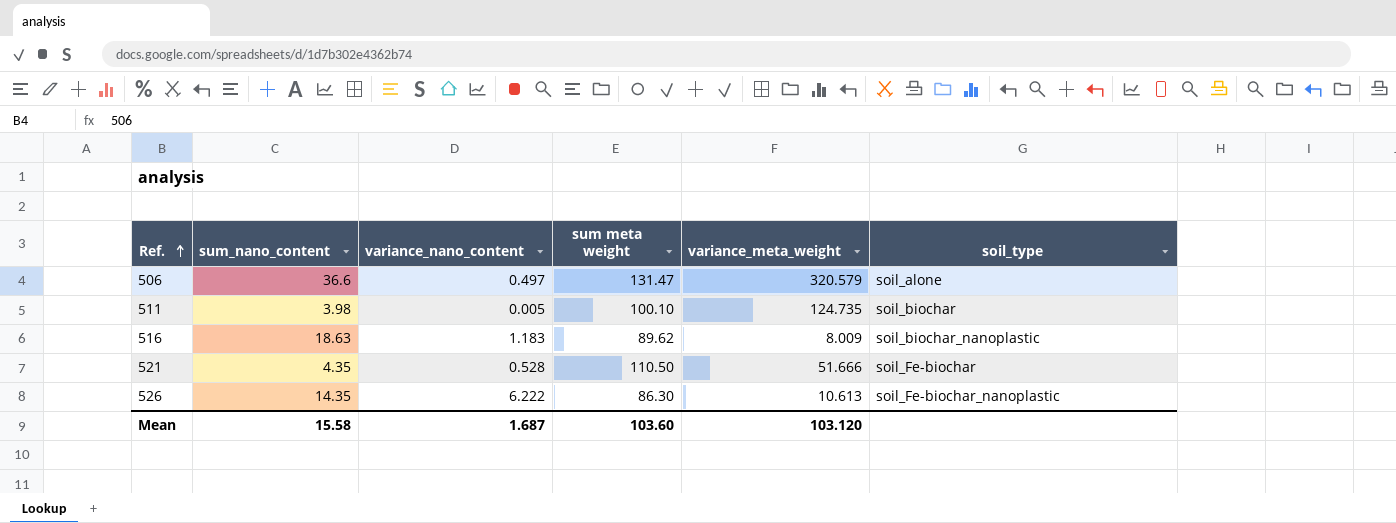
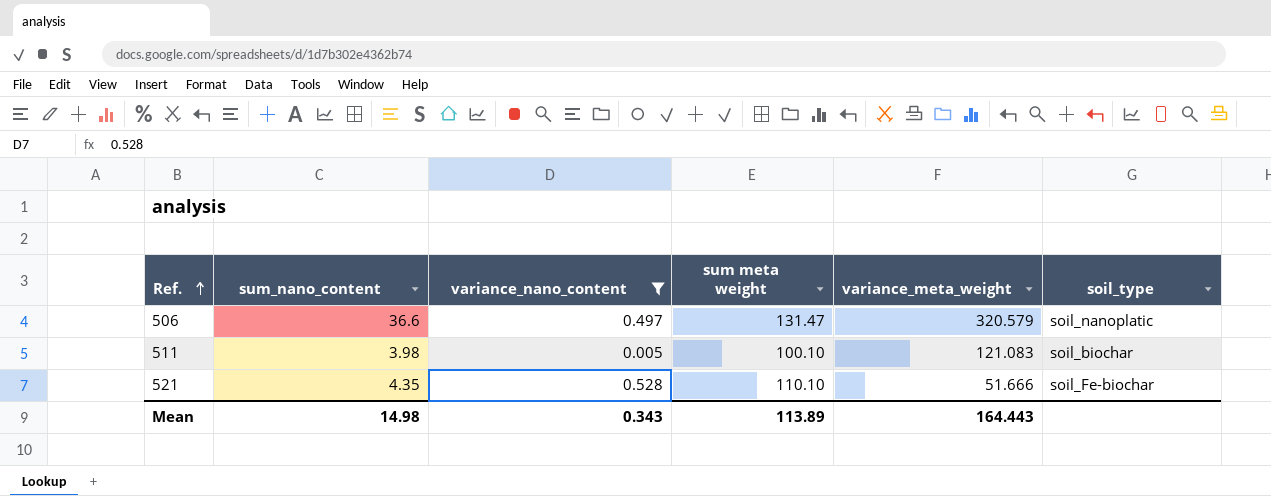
filter: none -> variance_nano_content <= 0.528
506 | soil_type: soil_alone -> soil_nanoplatic
511 | variance_meta_weight: 124.735 -> 121.083
521 | sum meta weight: 110.50 -> 110.10
Mean | sum_nano_content: 15.58 -> 14.98
Mean | variance_nano_content: 1.687 -> 0.343
Mean | sum meta weight: 103.60 -> 113.89
Mean | variance_meta_weight: 103.120 -> 164.443

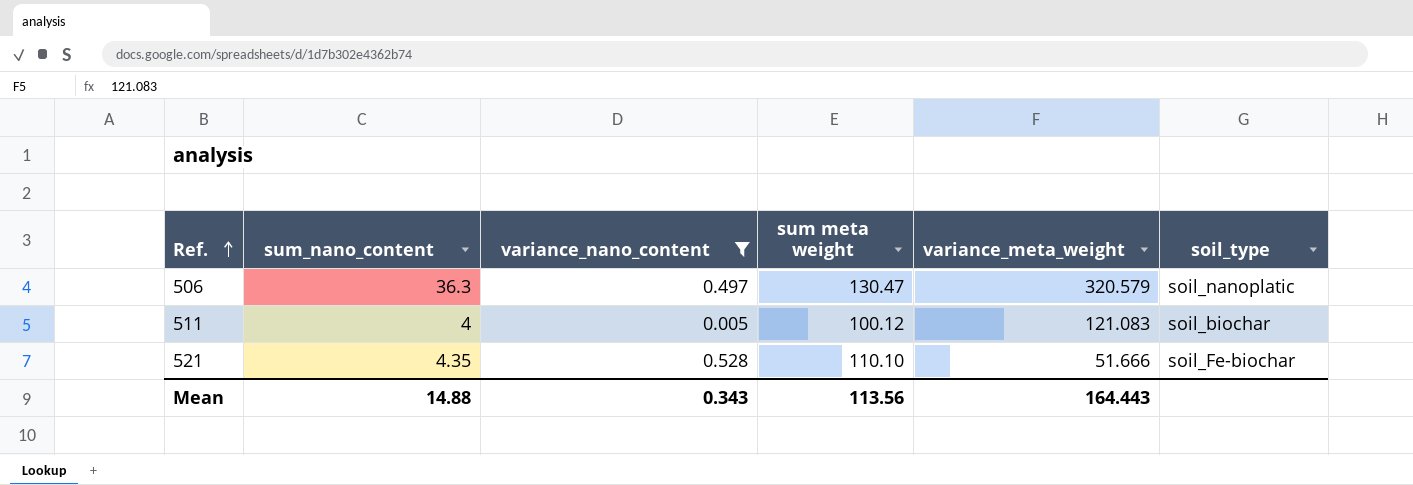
506 | sum_nano_content: 36.6 -> 36.3
506 | sum meta weight: 131.47 -> 130.47
511 | sum_nano_content: 3.98 -> 4
511 | sum meta weight: 100.10 -> 100.12
Mean | sum_nano_content: 14.98 -> 14.88
Mean | sum meta weight: 113.89 -> 113.56

